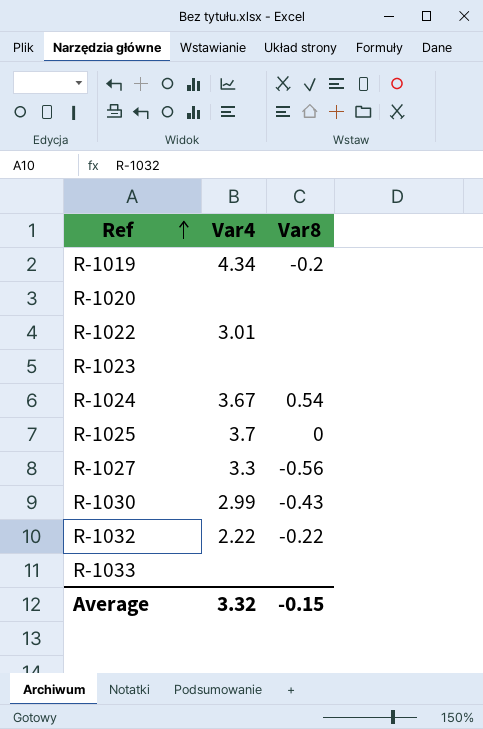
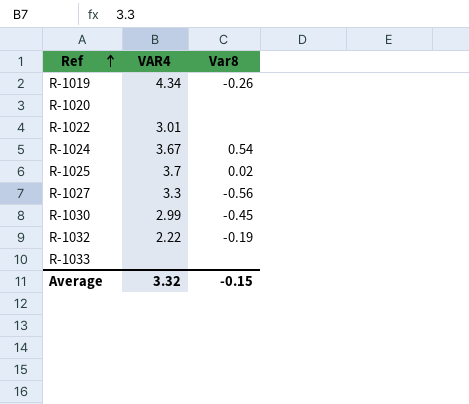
column name: Var4 -> VAR4
row R-1023: none | none -> none
R-1019 | Var8: -0.2 -> -0.26
R-1025 | Var8: 0 -> 0.02
R-1030 | Var8: -0.43 -> -0.45
R-1032 | Var8: -0.22 -> -0.19

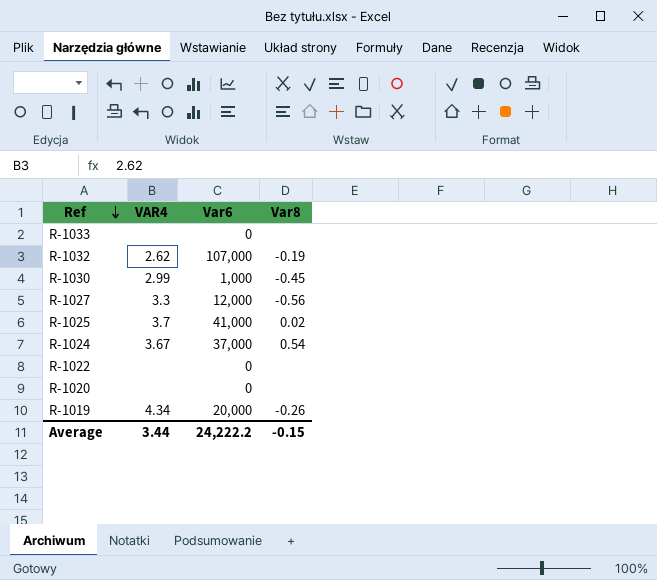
row order: Ref ascending -> Ref descending
column Var6 | position: none -> 3
R-1032 | VAR4: 2.22 -> 2.62
R-1022 | VAR4: 3.01 -> none
Average | VAR4: 3.32 -> 3.44

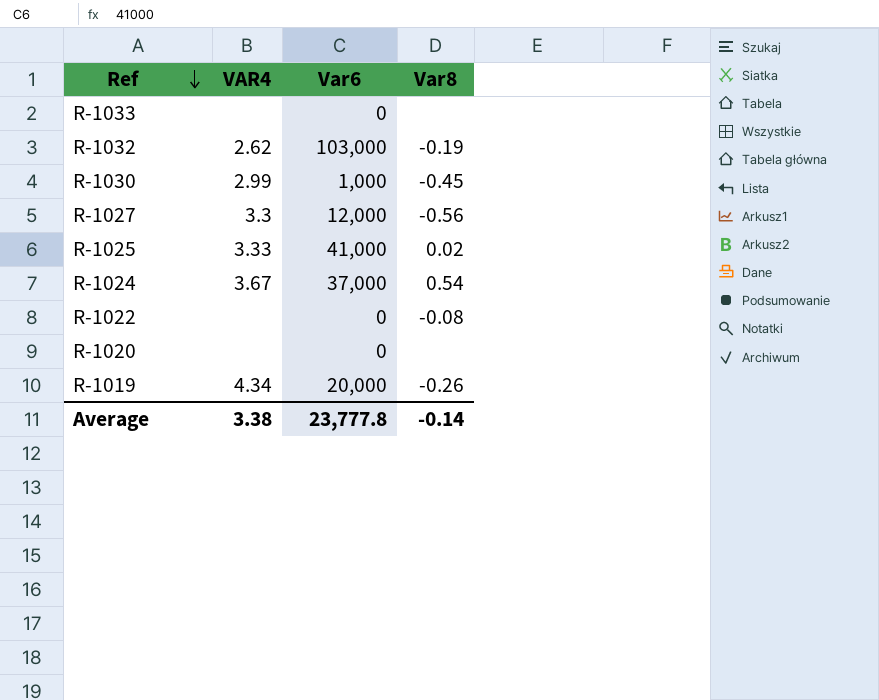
R-1032 | Var6: 107,000 -> 103,000
R-1025 | VAR4: 3.7 -> 3.33
R-1022 | Var8: none -> -0.08
Average | VAR4: 3.44 -> 3.38
Average | Var6: 24,222.2 -> 23,777.8
Average | Var8: -0.15 -> -0.14

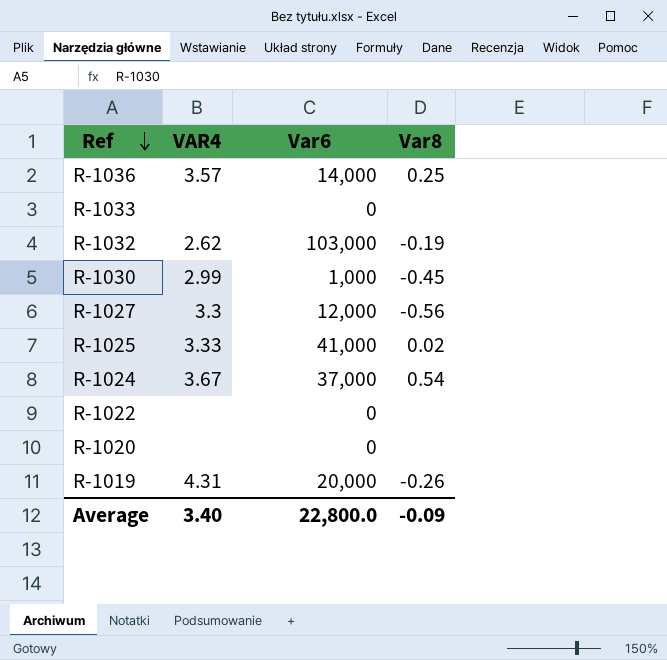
row R-1036: none -> 3.57 | 14,000 | 0.25
R-1022 | Var8: -0.08 -> none
R-1019 | VAR4: 4.34 -> 4.31
Average | VAR4: 3.38 -> 3.40
Average | Var6: 23,777.8 -> 22,800.0
Average | Var8: -0.14 -> -0.09

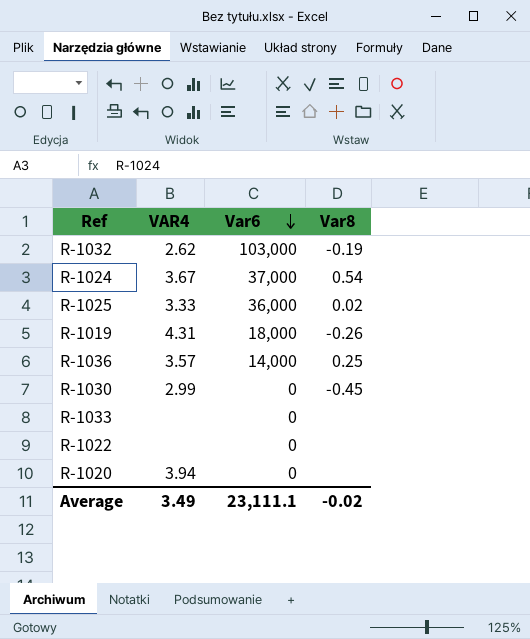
row order: Ref descending -> Var6 descending
row R-1027: 3.3 | 12,000 | -0.56 -> none
R-1025 | Var6: 41,000 -> 36,000
R-1019 | Var6: 20,000 -> 18,000
R-1030 | Var6: 1,000 -> 0
R-1020 | VAR4: none -> 3.94
Average | VAR4: 3.40 -> 3.49
Average | Var6: 22,800.0 -> 23,111.1
Average | Var8: -0.09 -> -0.02

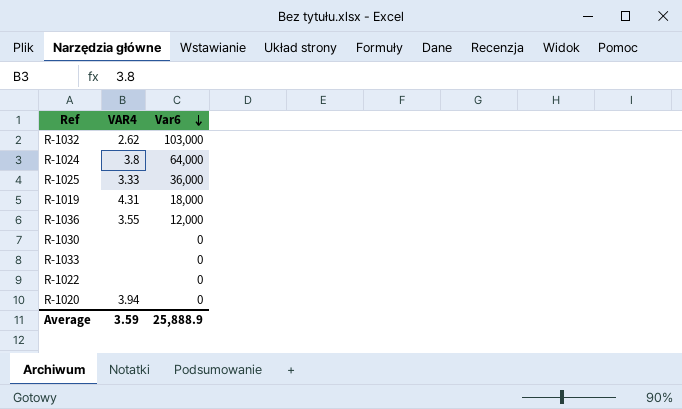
column Var8 | position: 4 -> none
R-1024 | VAR4: 3.67 -> 3.8
R-1024 | Var6: 37,000 -> 64,000
R-1036 | VAR4: 3.57 -> 3.55
R-1036 | Var6: 14,000 -> 12,000
R-1030 | VAR4: 2.99 -> none
Average | VAR4: 3.49 -> 3.59
Average | Var6: 23,111.1 -> 25,888.9

